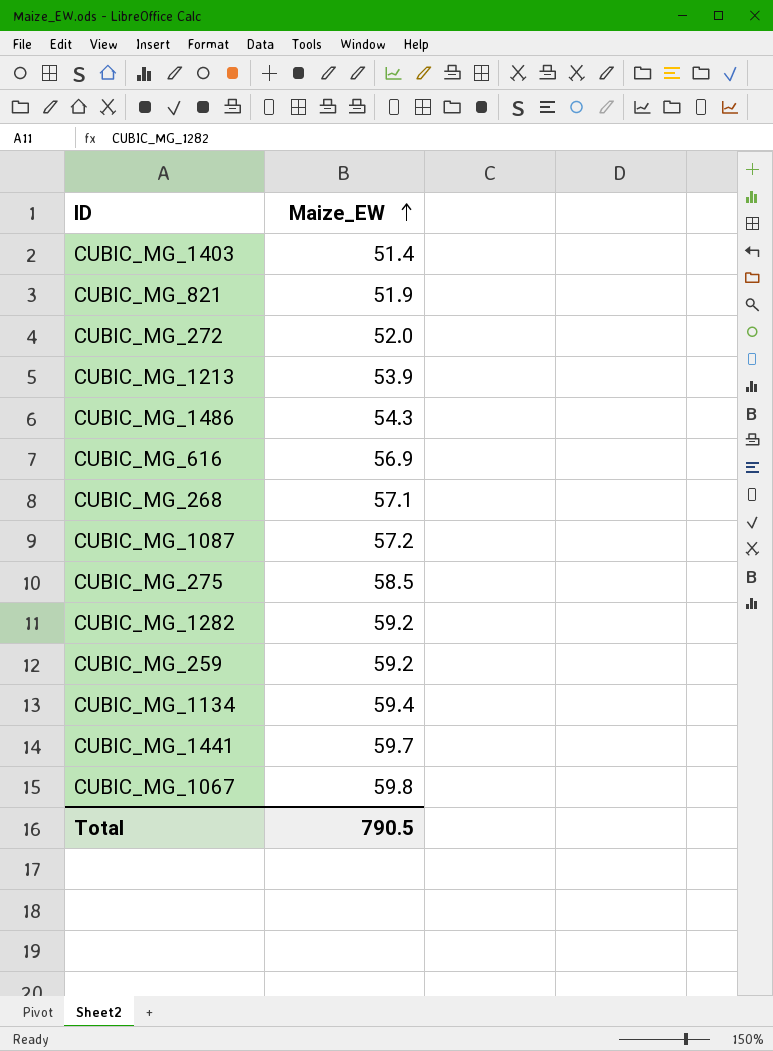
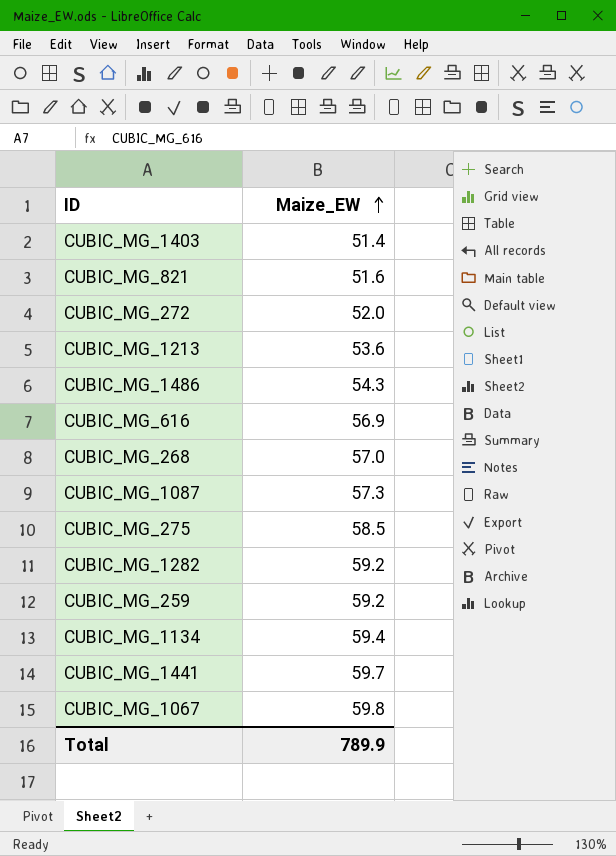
CUBIC_MG_821 | Maize_EW: 51.9 -> 51.6
CUBIC_MG_1213 | Maize_EW: 53.9 -> 53.6
CUBIC_MG_268 | Maize_EW: 57.1 -> 57.0
CUBIC_MG_1087 | Maize_EW: 57.2 -> 57.3
Total | Maize_EW: 790.5 -> 789.9

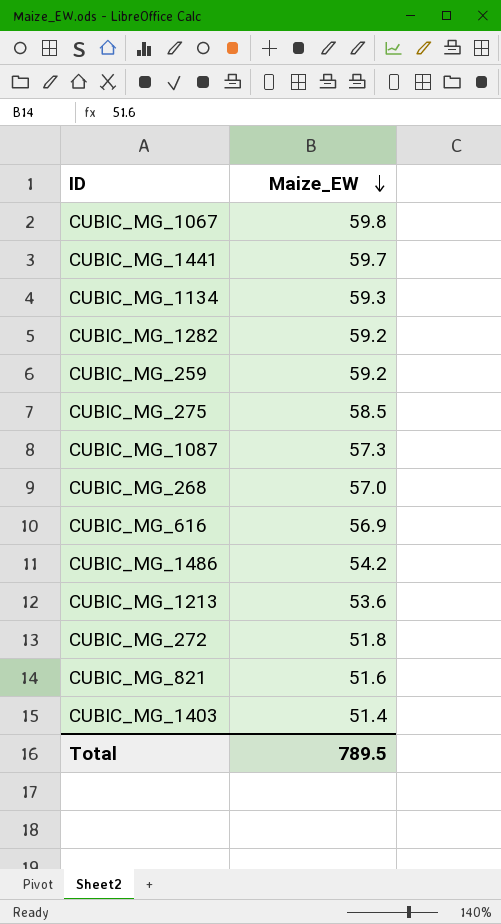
row order: Maize_EW ascending -> Maize_EW descending
CUBIC_MG_1134 | Maize_EW: 59.4 -> 59.3
CUBIC_MG_1486 | Maize_EW: 54.3 -> 54.2
CUBIC_MG_272 | Maize_EW: 52.0 -> 51.8
Total | Maize_EW: 789.9 -> 789.5

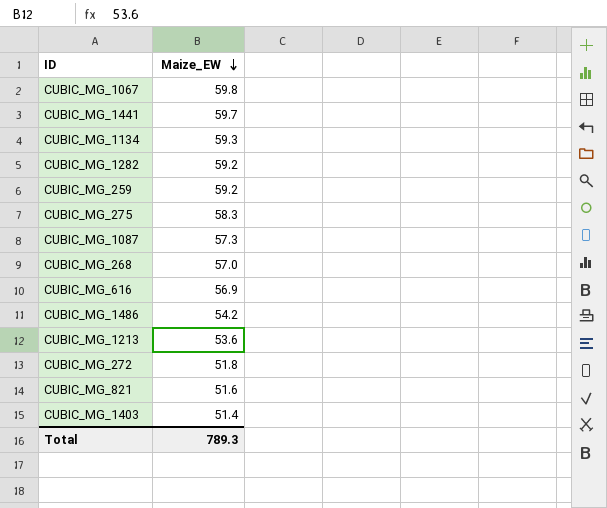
CUBIC_MG_275 | Maize_EW: 58.5 -> 58.3
Total | Maize_EW: 789.5 -> 789.3

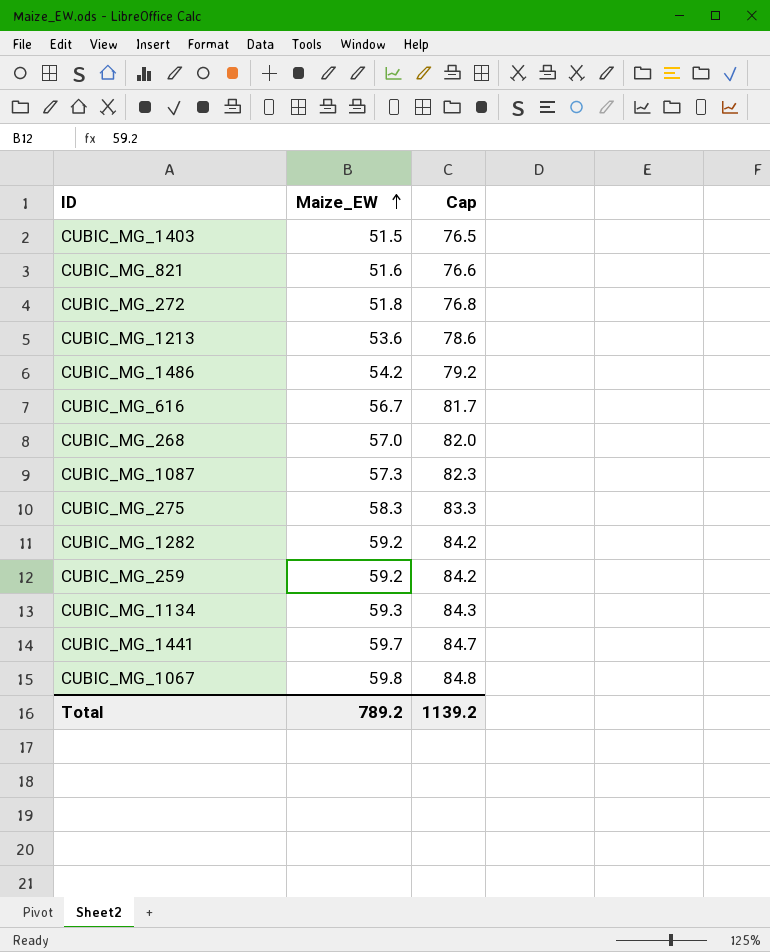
row order: Maize_EW descending -> Maize_EW ascending
column Cap | formula: none -> [Maize_EW] + 25
CUBIC_MG_1403 | Maize_EW: 51.4 -> 51.5
CUBIC_MG_616 | Maize_EW: 56.9 -> 56.7
Total | Maize_EW: 789.3 -> 789.2

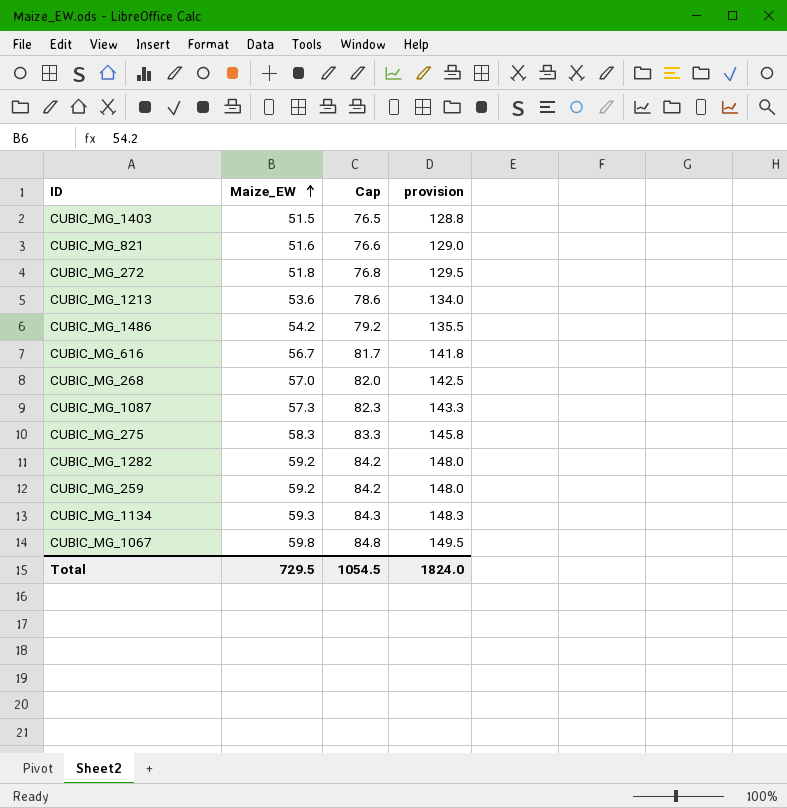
column provision | formula: none -> [Maize_EW] * 2.5
row CUBIC_MG_1441: 59.7 | 84.7 -> none
Total | Maize_EW: 789.2 -> 729.5
Total | Cap: 1139.2 -> 1054.5

